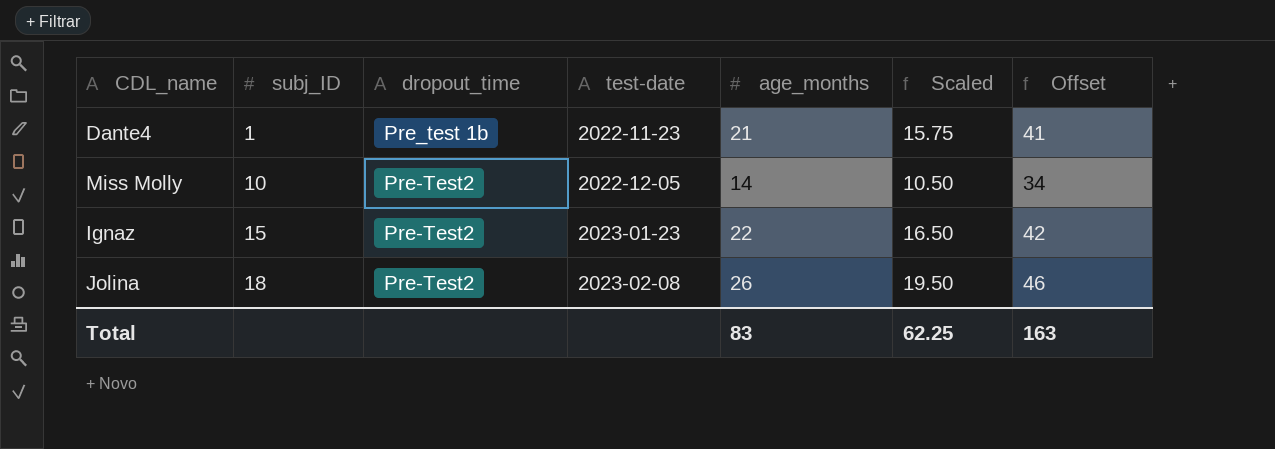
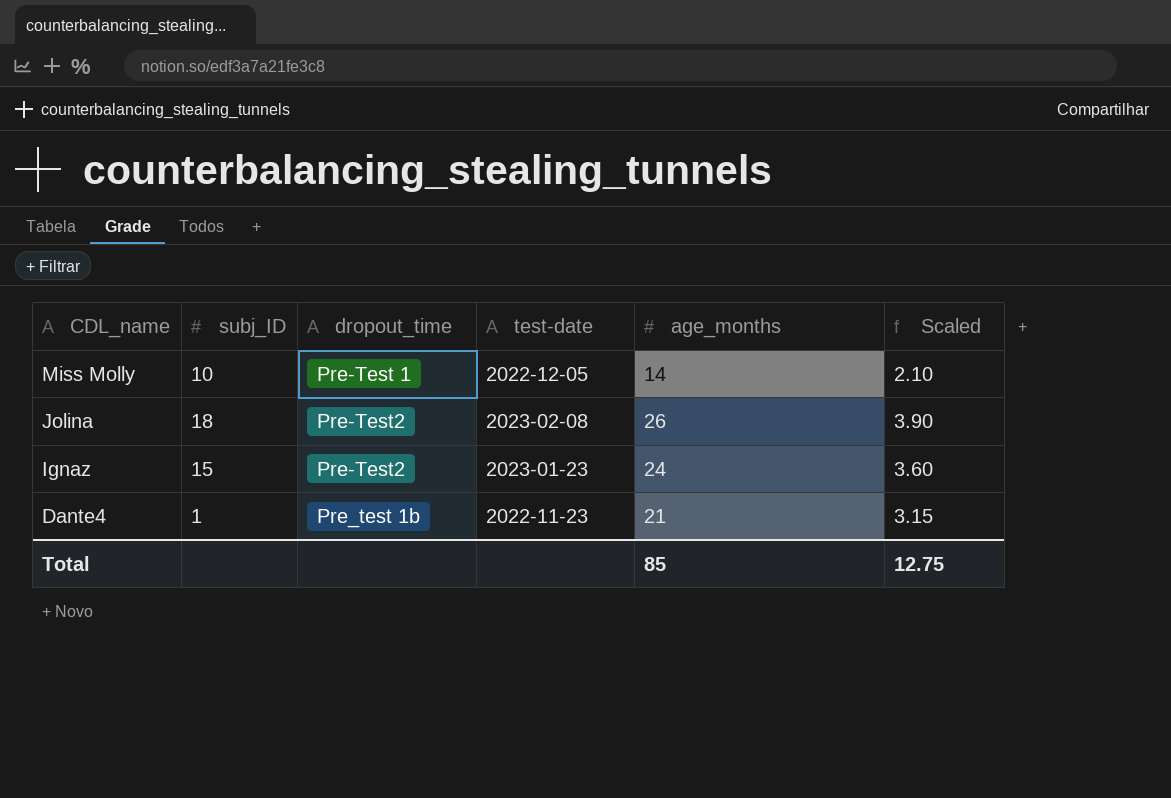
row order: subj_ID ascending -> CDL_name descending
column Offset | formula: [age_months] + 20 -> none
column Scaled | formula: [age_months] * 0.75 -> [age_months] * 0.15
Miss Molly | dropout_time: Pre-Test2 -> Pre-Test 1
Ignaz | age_months: 22 -> 24
Total | age_months: 83 -> 85
Total | Scaled: 62.25 -> 12.75

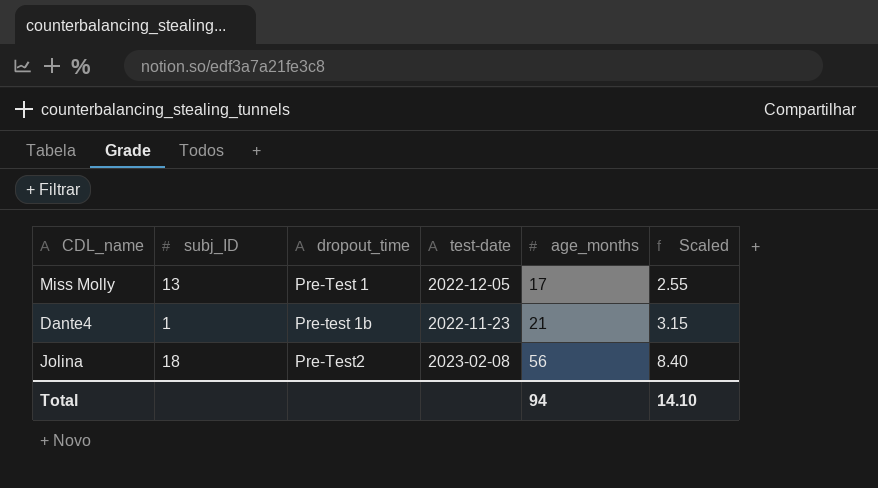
row order: CDL_name descending -> age_months ascending
row Ignaz: 15 | Pre-Test2 | 2023-01-23 | 24 | 3.60 -> none
Miss Molly | subj_ID: 10 -> 13
Miss Molly | age_months: 14 -> 17
Miss Molly | Scaled: 2.10 -> 2.55
Dante4 | dropout_time: Pre_test 1b -> Pre-test 1b
Jolina | age_months: 26 -> 56
Jolina | Scaled: 3.90 -> 8.40
Total | age_months: 85 -> 94
Total | Scaled: 12.75 -> 14.10

